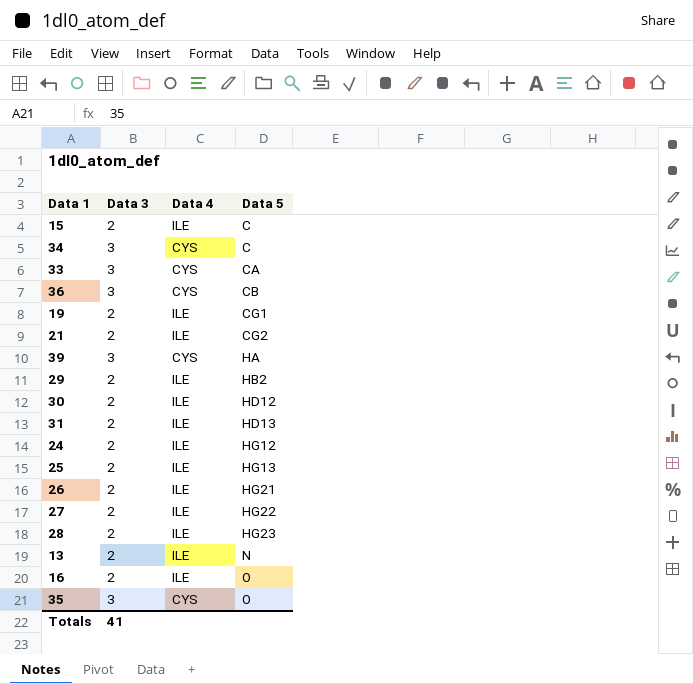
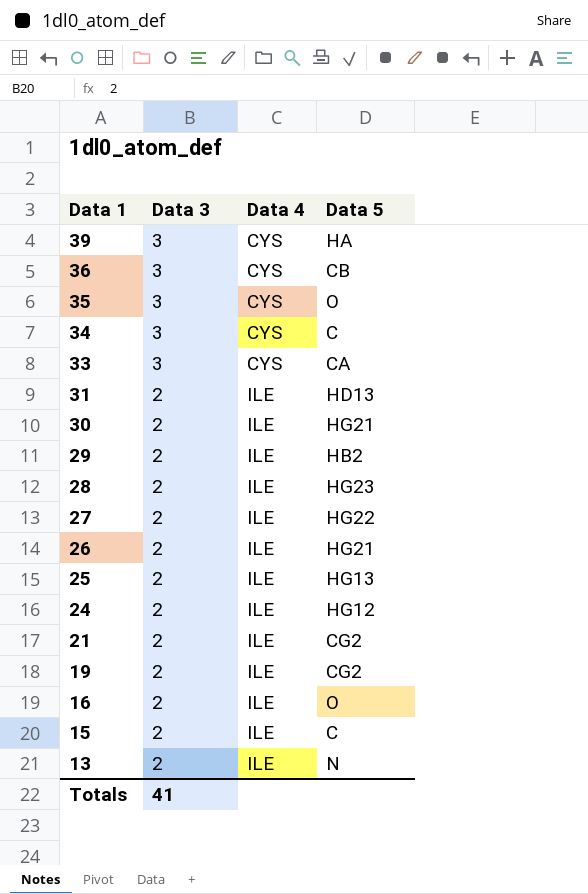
row order: Data 5 ascending -> Data 1 descending
30 | Data 5: HD12 -> HG21
19 | Data 5: CG1 -> CG2

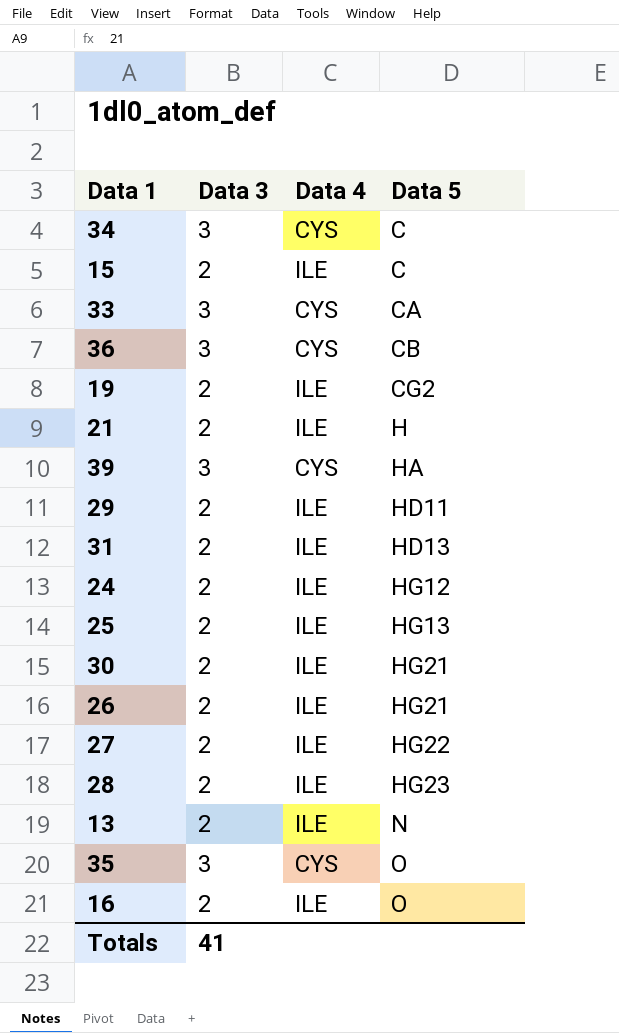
row order: Data 1 descending -> Data 5 ascending
21 | Data 5: CG2 -> H
29 | Data 5: HB2 -> HD11

